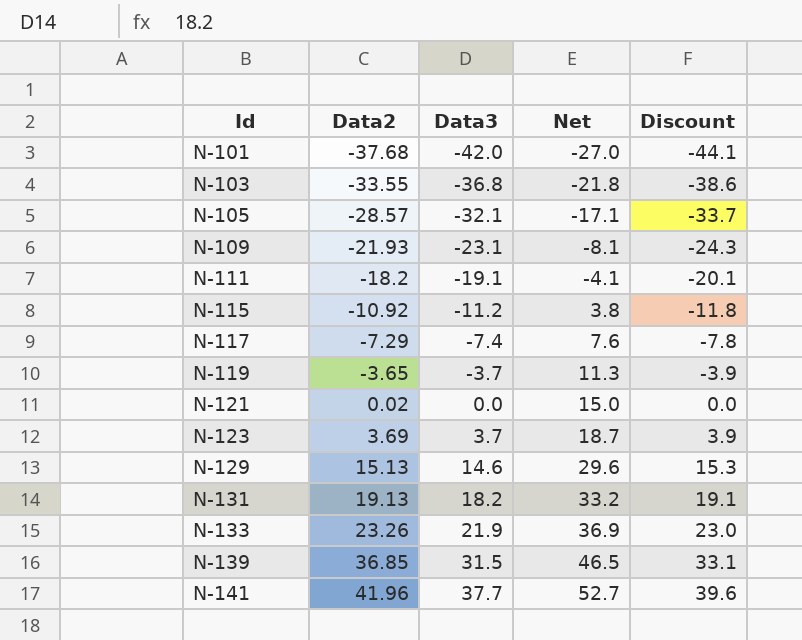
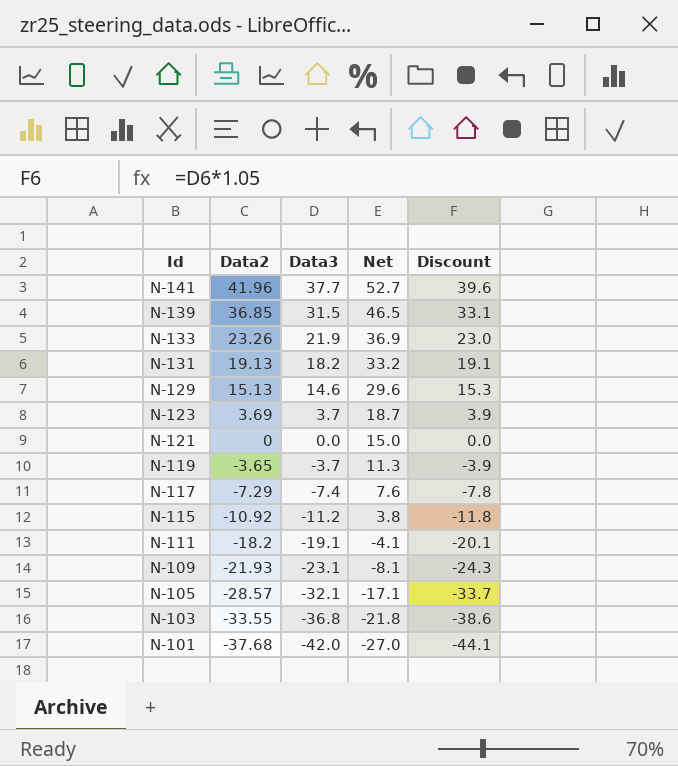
row order: Id ascending -> Id descending
N-121 | Data2: 0.02 -> 0

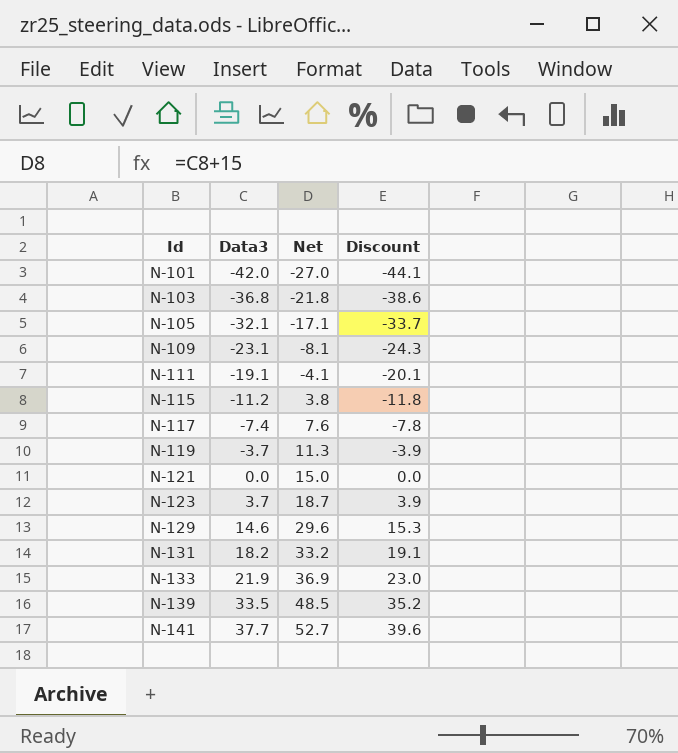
row order: Id descending -> Id ascending
column Data2 | position: 2 -> none
N-139 | Data3: 31.5 -> 33.5
N-139 | Net: 46.5 -> 48.5
N-139 | Discount: 33.1 -> 35.2

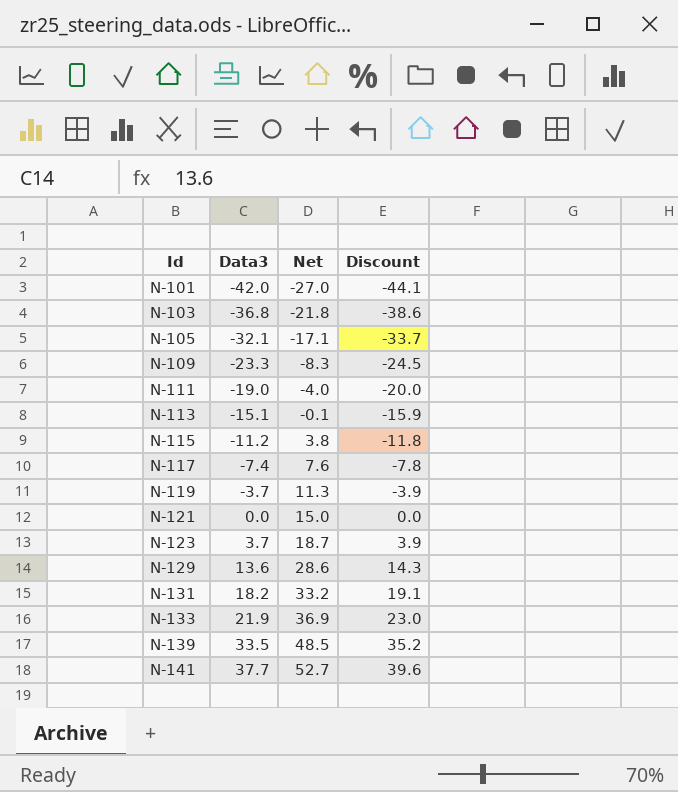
N-109 | Data3: -23.1 -> -23.3
N-109 | Net: -8.1 -> -8.3
N-109 | Discount: -24.3 -> -24.5
N-111 | Data3: -19.1 -> -19.0
N-111 | Net: -4.1 -> -4.0
N-111 | Discount: -20.1 -> -20.0
row N-113: none -> -15.1 | -0.1 | -15.9
N-129 | Data3: 14.6 -> 13.6
N-129 | Net: 29.6 -> 28.6
N-129 | Discount: 15.3 -> 14.3

